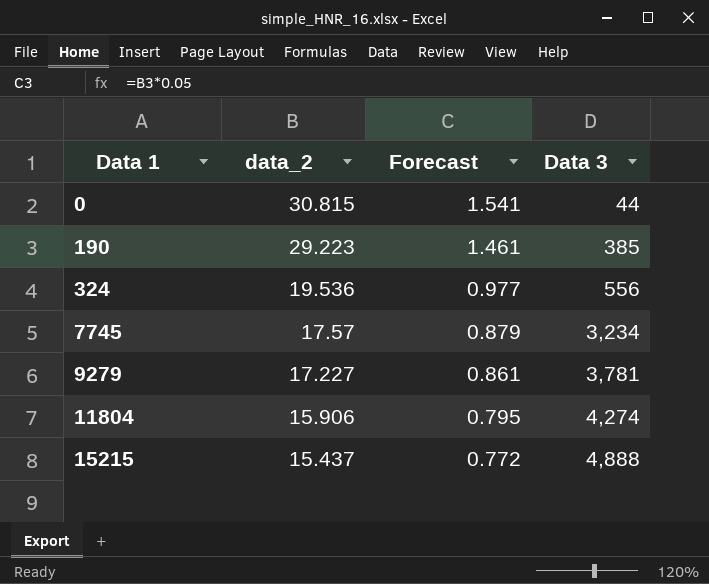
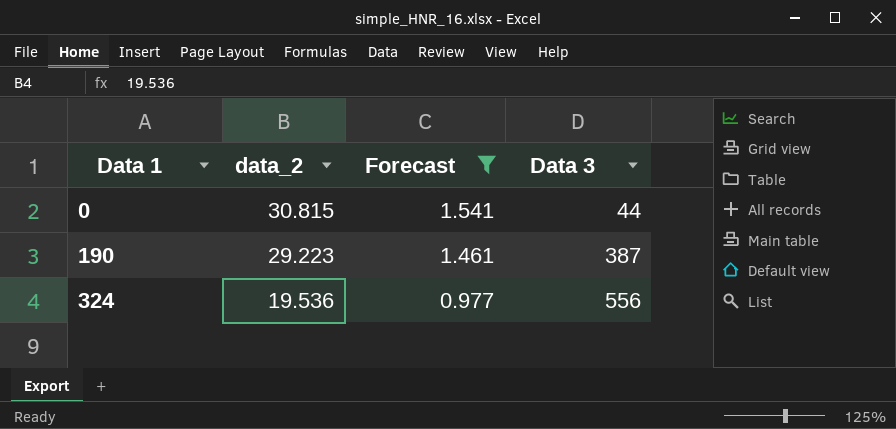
filter: none -> Forecast >= 0.977
190 | Data 3: 385 -> 387

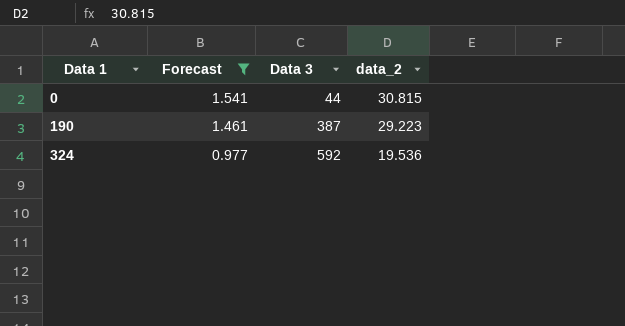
column data_2 | position: 2 -> 4
324 | Data 3: 556 -> 592

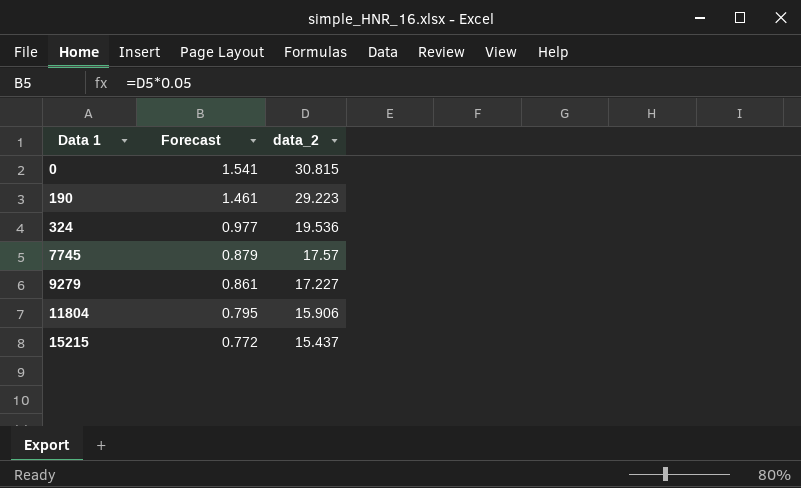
filter: Forecast >= 0.977 -> none
column Data 3 | position: 3 -> none

